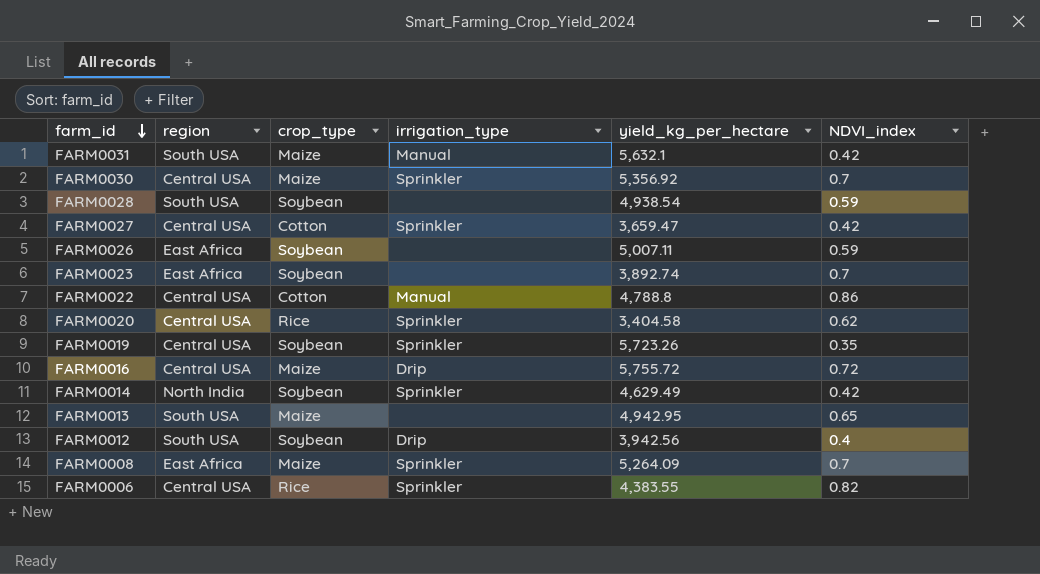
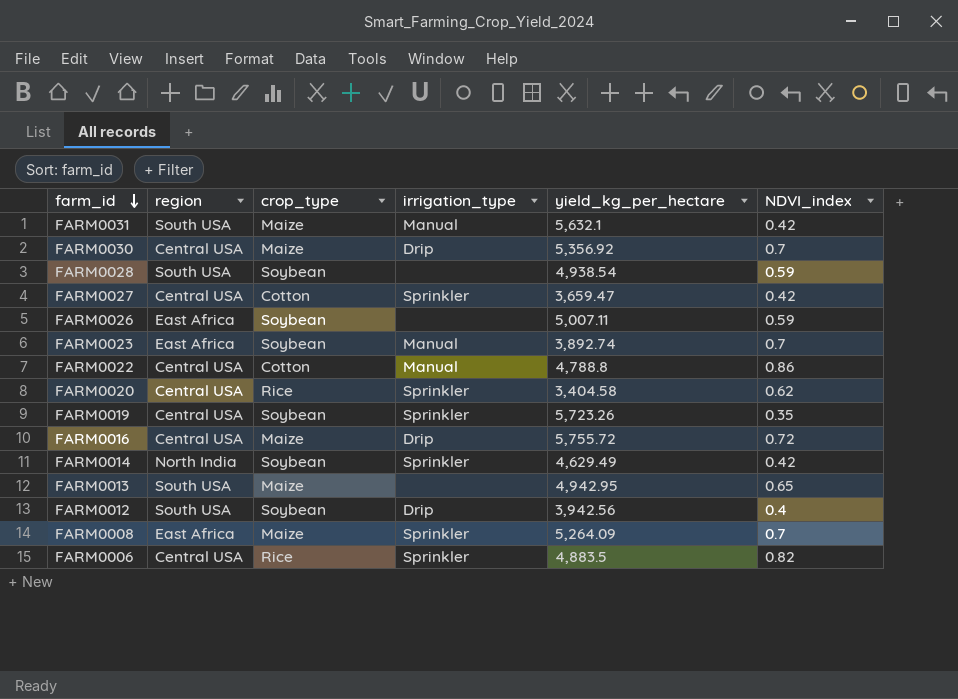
FARM0030 | irrigation_type: Sprinkler -> Drip
FARM0023 | irrigation_type: none -> Manual
FARM0006 | yield_kg_per_hectare: 4,383.55 -> 4,883.5

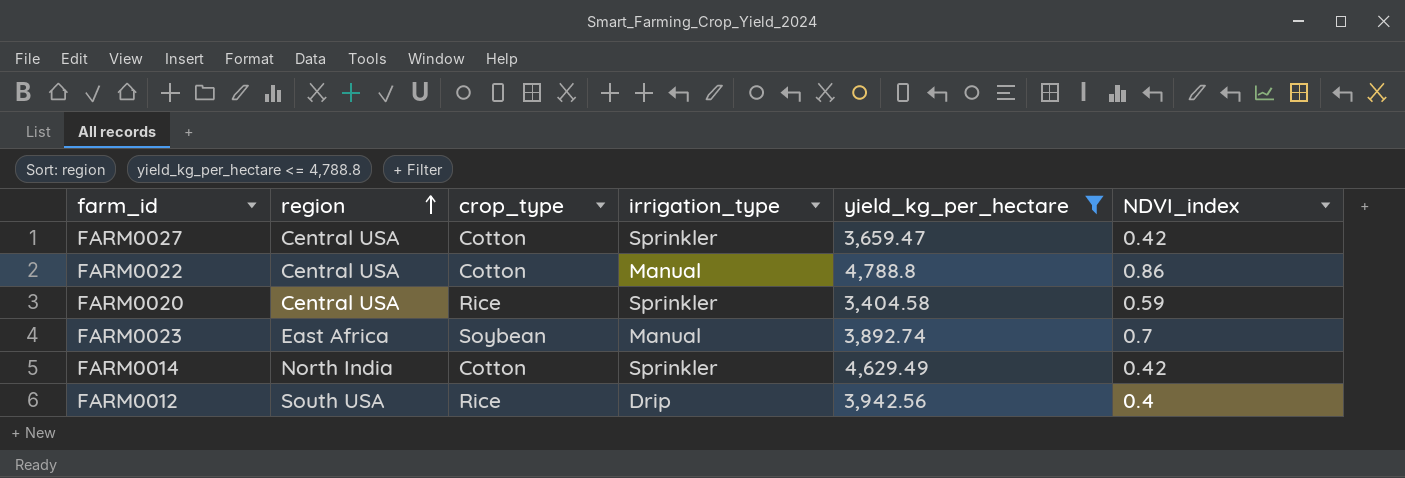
filter: none -> yield_kg_per_hectare <= 4,788.8
row order: farm_id descending -> region ascending
FARM0020 | NDVI_index: 0.62 -> 0.59
FARM0014 | crop_type: Soybean -> Cotton
FARM0012 | crop_type: Soybean -> Rice

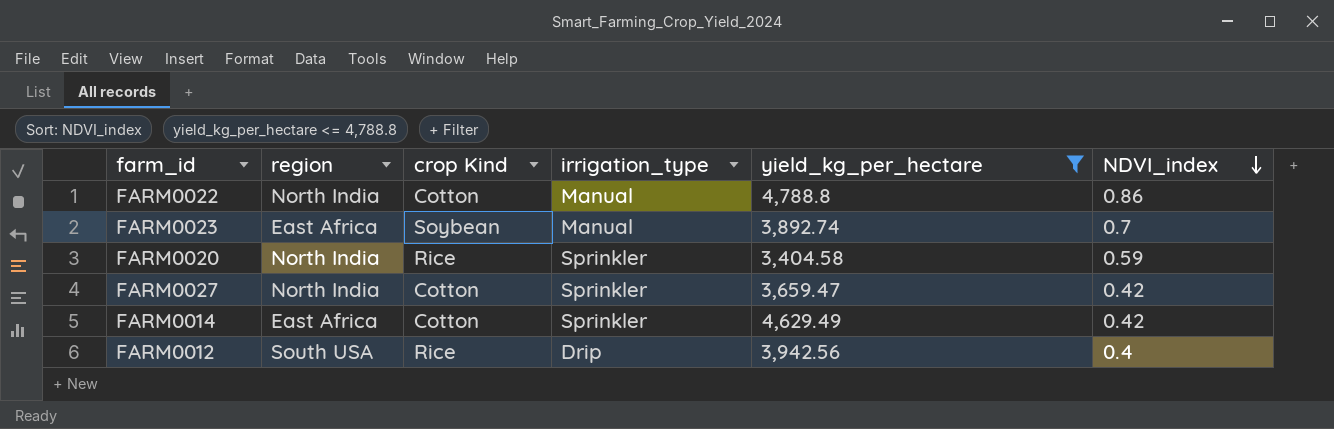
row order: region ascending -> NDVI_index descending
column name: crop_type -> crop Kind
FARM0022 | region: Central USA -> North India
FARM0020 | region: Central USA -> North India
FARM0027 | region: Central USA -> North India
FARM0014 | region: North India -> East Africa

